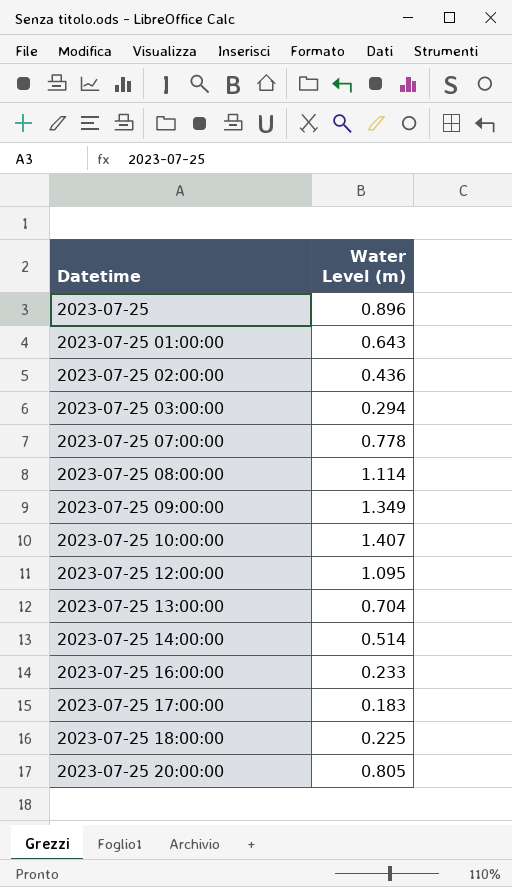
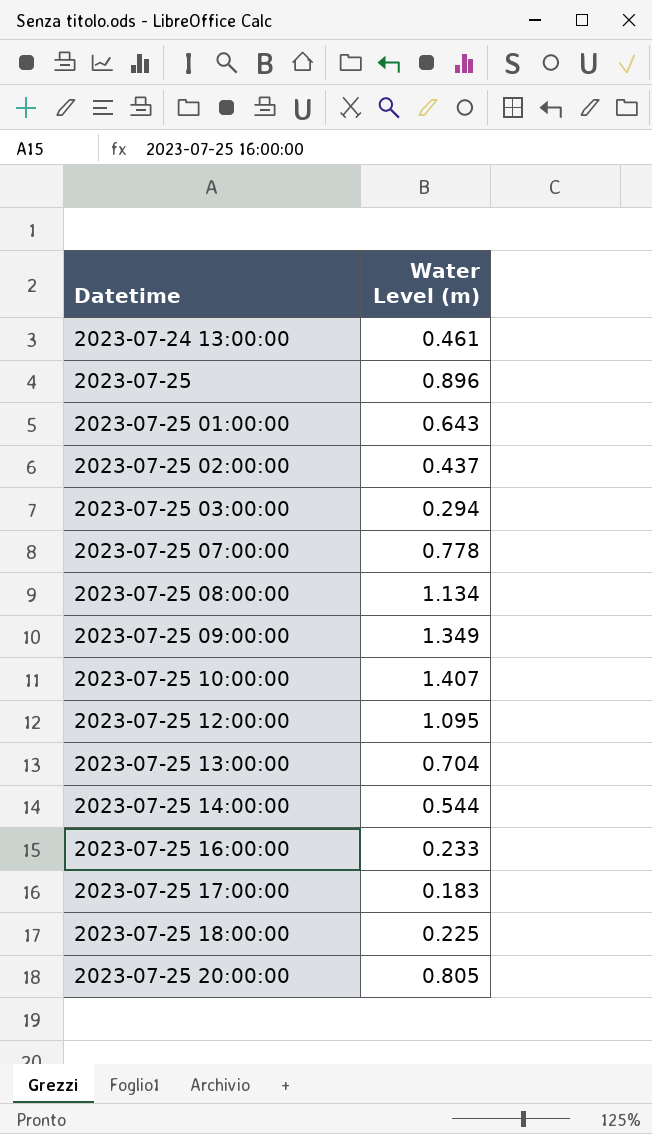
row 2023-07-24 13:00:00: none -> 0.461
2023-07-25 02:00:00 | Water Level (m): 0.436 -> 0.437
2023-07-25 08:00:00 | Water Level (m): 1.114 -> 1.134
2023-07-25 14:00:00 | Water Level (m): 0.514 -> 0.544

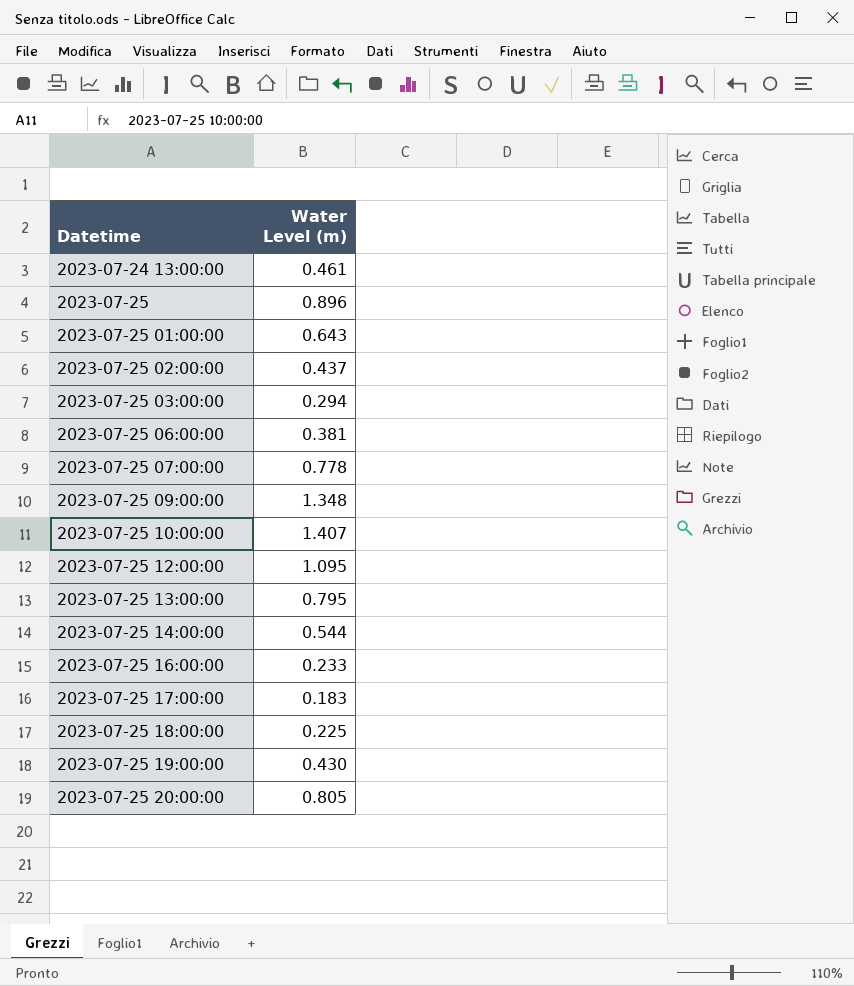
row 2023-07-25 08:00:00: 1.134 -> none
row 2023-07-25 06:00:00: none -> 0.381
2023-07-25 09:00:00 | Water Level (m): 1.349 -> 1.348
2023-07-25 13:00:00 | Water Level (m): 0.704 -> 0.795
row 2023-07-25 19:00:00: none -> 0.430

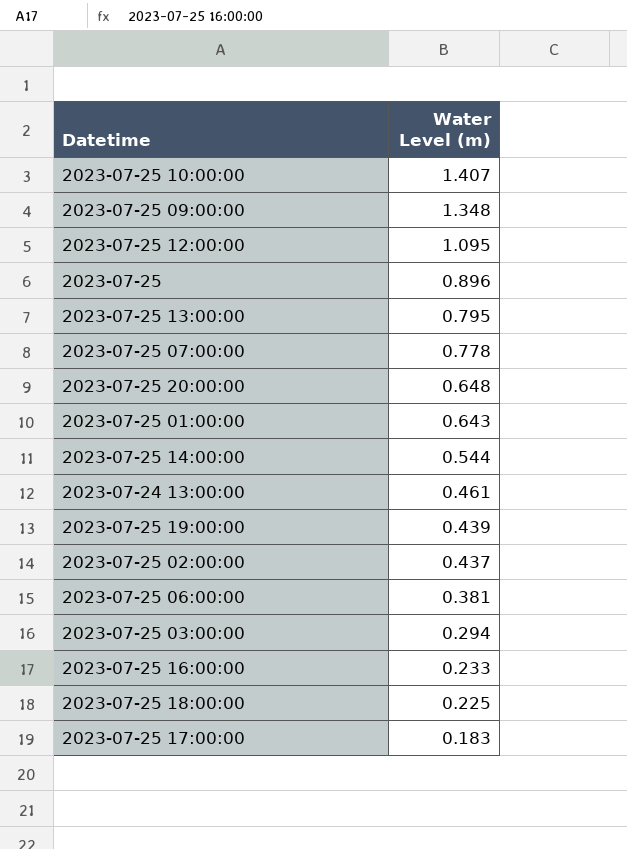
row order: Datetime ascending -> Water Level (m) descending
2023-07-25 20:00:00 | Water Level (m): 0.805 -> 0.648
2023-07-25 19:00:00 | Water Level (m): 0.430 -> 0.439

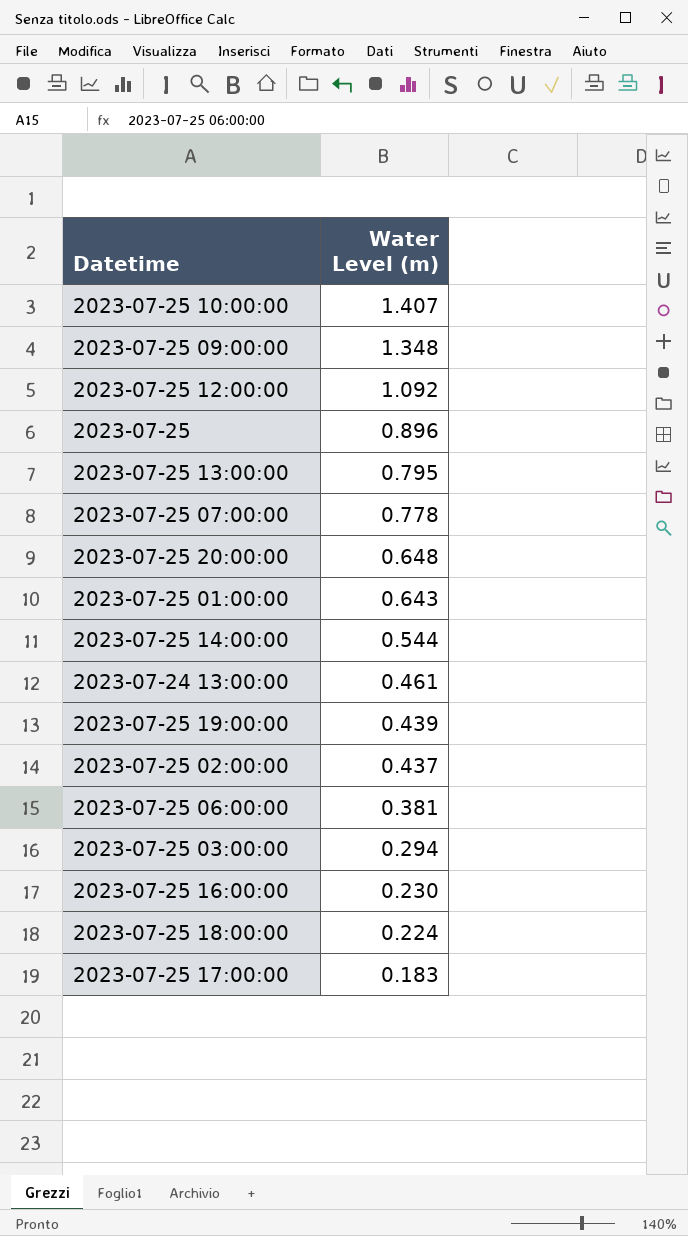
2023-07-25 12:00:00 | Water Level (m): 1.095 -> 1.092
2023-07-25 16:00:00 | Water Level (m): 0.233 -> 0.230
2023-07-25 18:00:00 | Water Level (m): 0.225 -> 0.224

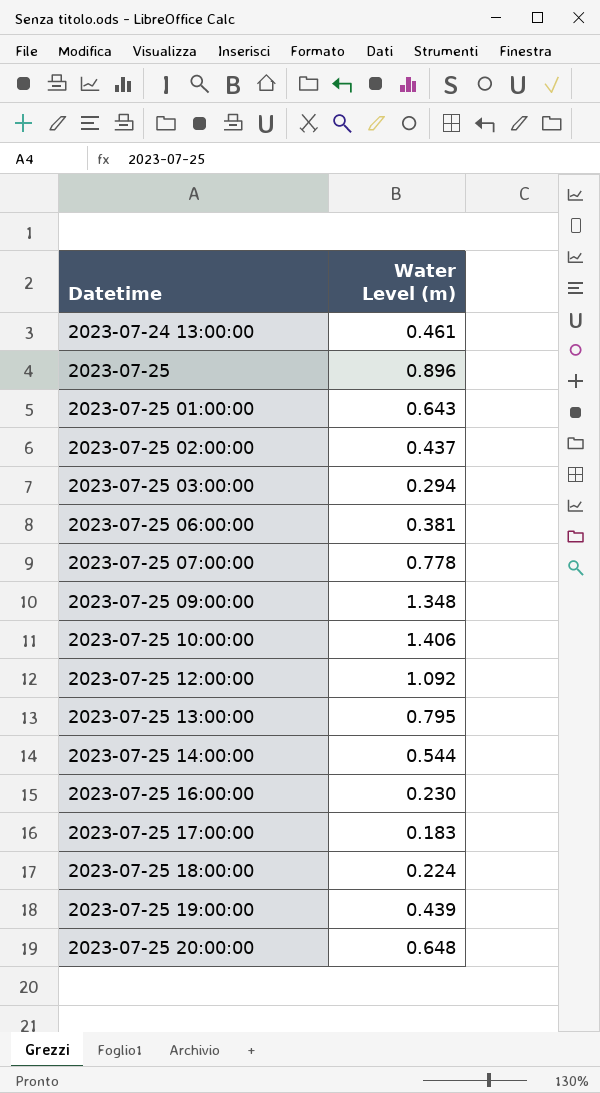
row order: Water Level (m) descending -> Datetime ascending
2023-07-25 10:00:00 | Water Level (m): 1.407 -> 1.406

